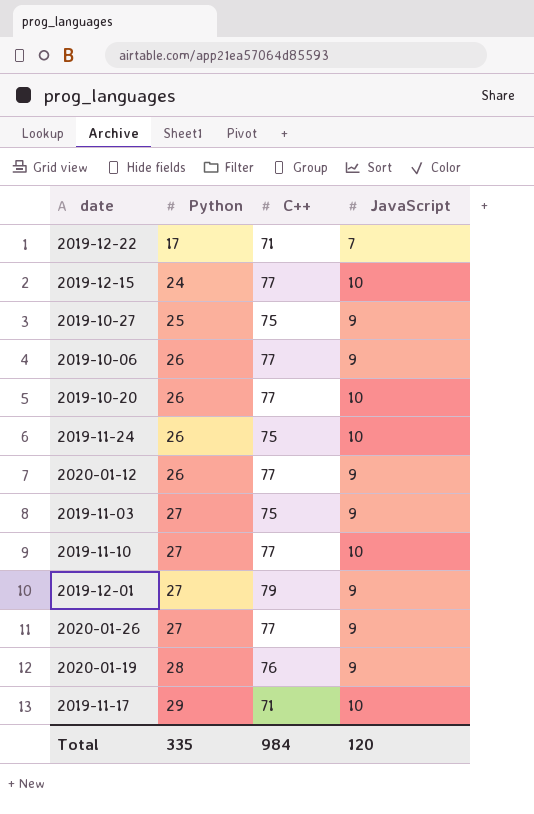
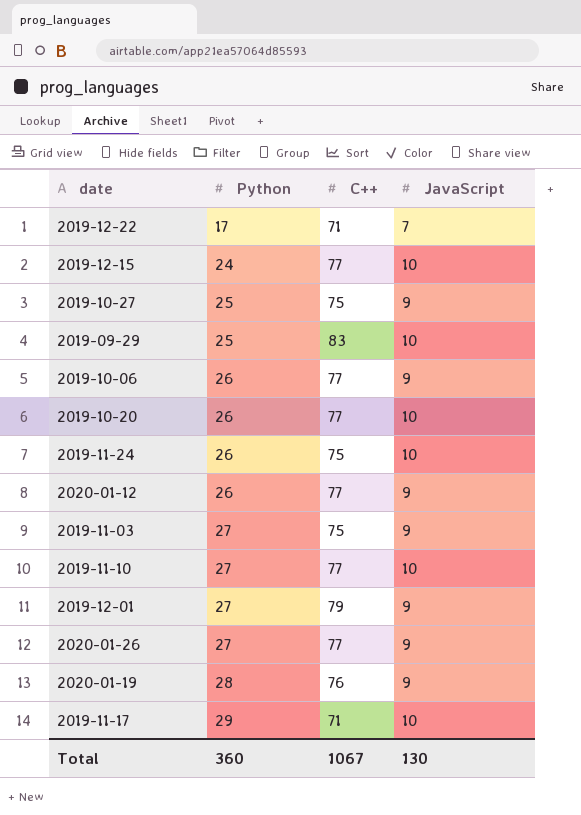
row 2019-09-29: none -> 25 | 83 | 10
Total | Python: 335 -> 360
Total | C++: 984 -> 1067
Total | JavaScript: 120 -> 130

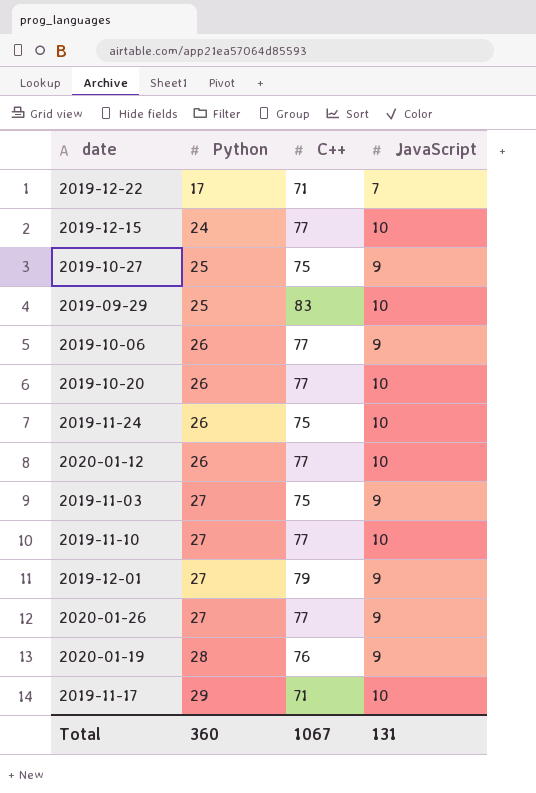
2020-01-12 | JavaScript: 9 -> 10
Total | JavaScript: 130 -> 131

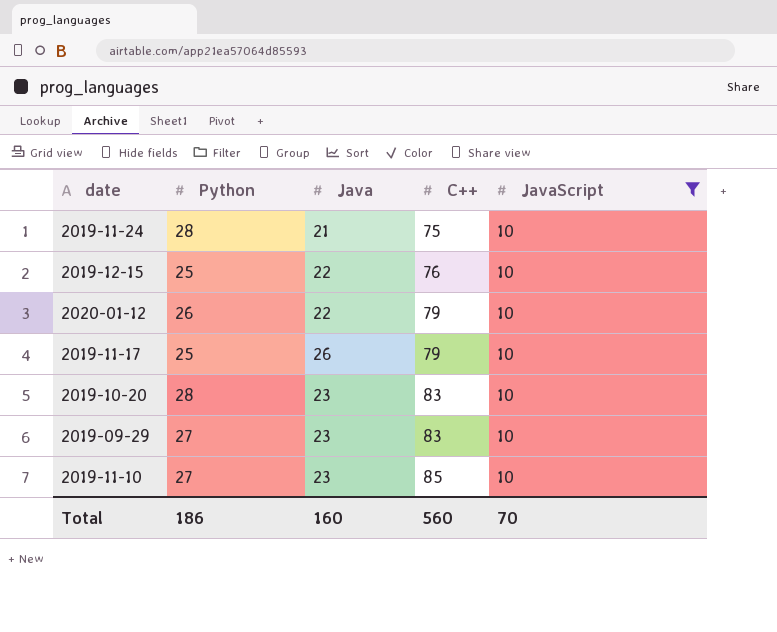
filter: none -> JavaScript = 10
row order: Python ascending -> C++ ascending
column Java | position: none -> 3
2019-11-24 | Python: 26 -> 28
2019-12-15 | Python: 24 -> 25
2019-12-15 | C++: 77 -> 76
2020-01-12 | C++: 77 -> 79
2019-11-17 | Python: 29 -> 25
2019-11-17 | C++: 71 -> 79
2019-10-20 | Python: 26 -> 28
2019-10-20 | C++: 77 -> 83
2019-09-29 | Python: 25 -> 27
2019-11-10 | C++: 77 -> 85
Total | Python: 360 -> 186
Total | C++: 1067 -> 560
Total | JavaScript: 131 -> 70

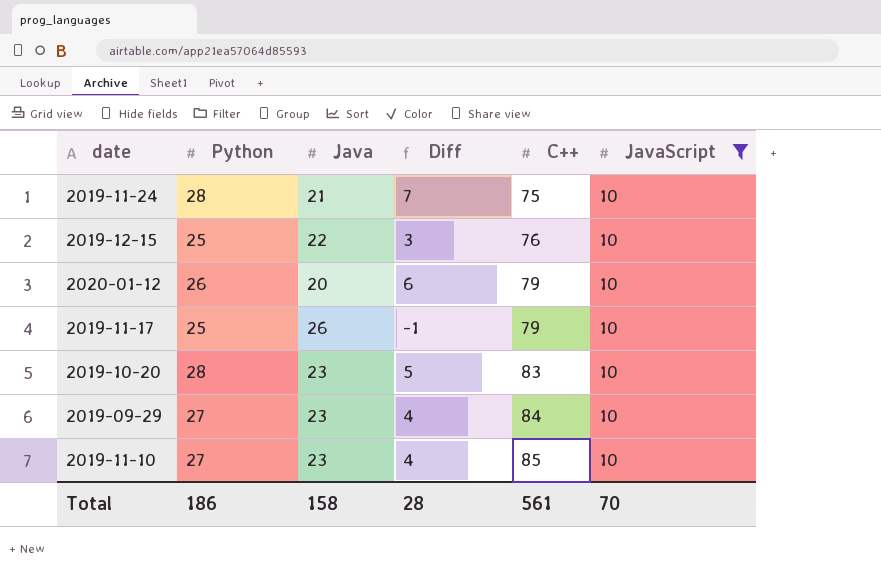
column Diff | formula: none -> [Python] - [Java]
2020-01-12 | Java: 22 -> 20
2019-09-29 | C++: 83 -> 84
Total | Java: 160 -> 158
Total | C++: 560 -> 561

